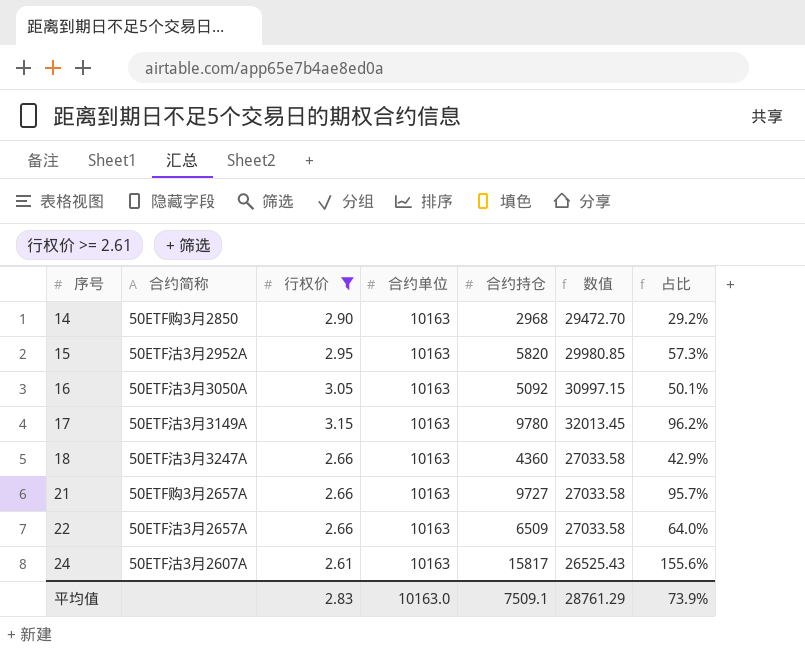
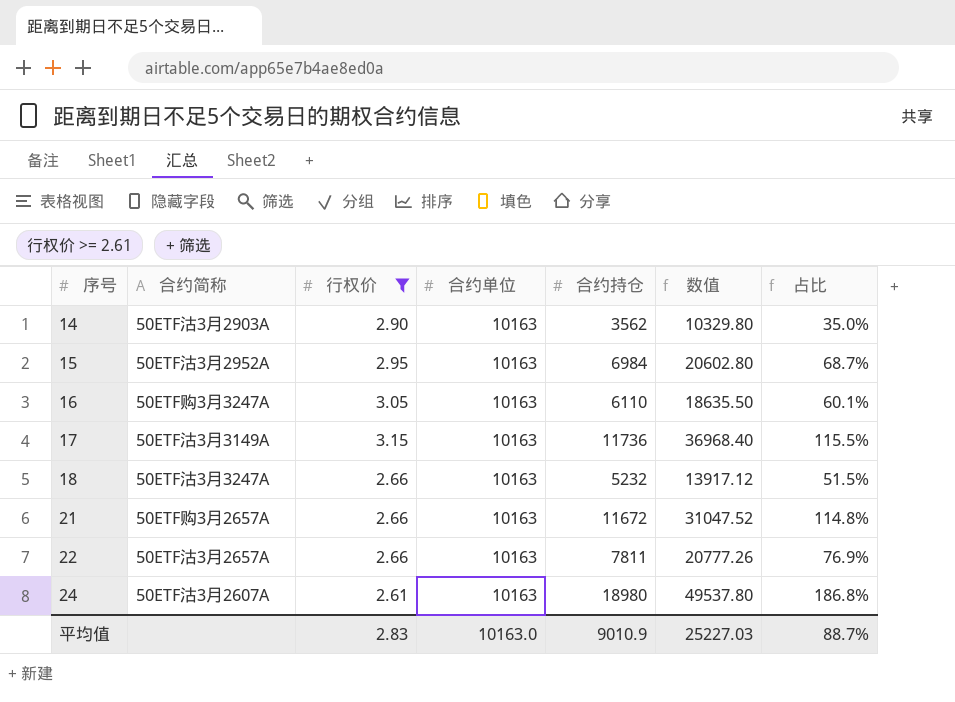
column 数值 | formula: [行权价] * [合约单位] -> [行权价] * [合约持仓]
14 | 合约简称: 50ETF购3月2850 -> 50ETF沽3月2903A
14 | 合约持仓: 2968 -> 3562
14 | 占比: 29.2% -> 35.0%
15 | 合约持仓: 5820 -> 6984
15 | 占比: 57.3% -> 68.7%
16 | 合约简称: 50ETF沽3月3050A -> 50ETF购3月3247A
16 | 合约持仓: 5092 -> 6110
16 | 占比: 50.1% -> 60.1%
17 | 合约持仓: 9780 -> 11736
17 | 占比: 96.2% -> 115.5%
18 | 合约持仓: 4360 -> 5232
18 | 占比: 42.9% -> 51.5%
21 | 合约持仓: 9727 -> 11672
21 | 占比: 95.7% -> 114.8%
22 | 合约持仓: 6509 -> 7811
22 | 占比: 64.0% -> 76.9%
24 | 合约持仓: 15817 -> 18980
24 | 占比: 155.6% -> 186.8%
平均值 | 合约持仓: 7509.1 -> 9010.9
平均值 | 数值: 28761.29 -> 25227.03
平均值 | 占比: 73.9% -> 88.7%

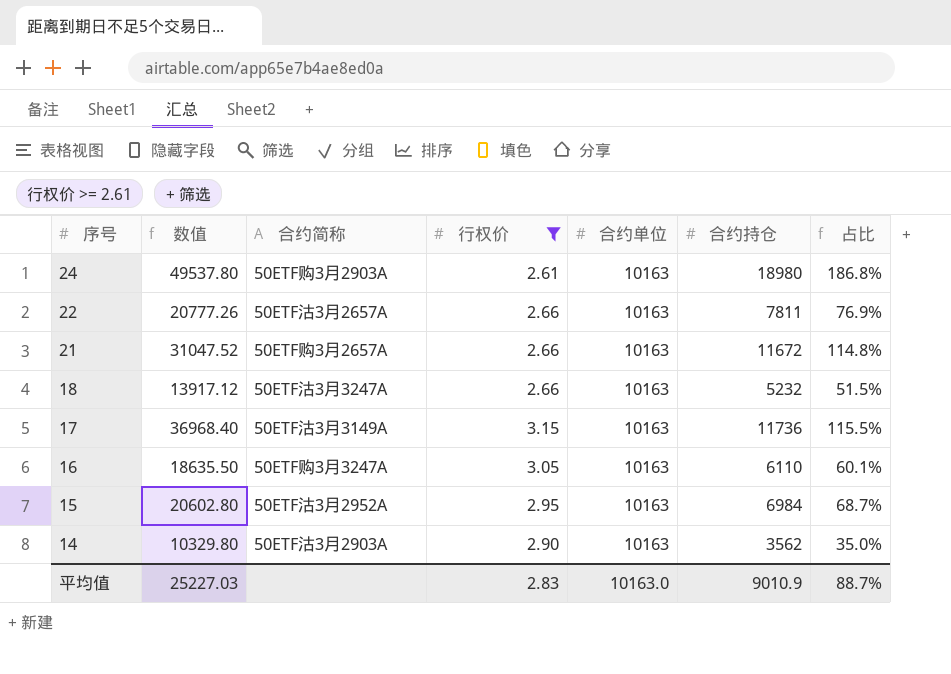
row order: 序号 ascending -> 序号 descending
column 数值 | position: 6 -> 2
24 | 合约简称: 50ETF沽3月2607A -> 50ETF购3月2903A

